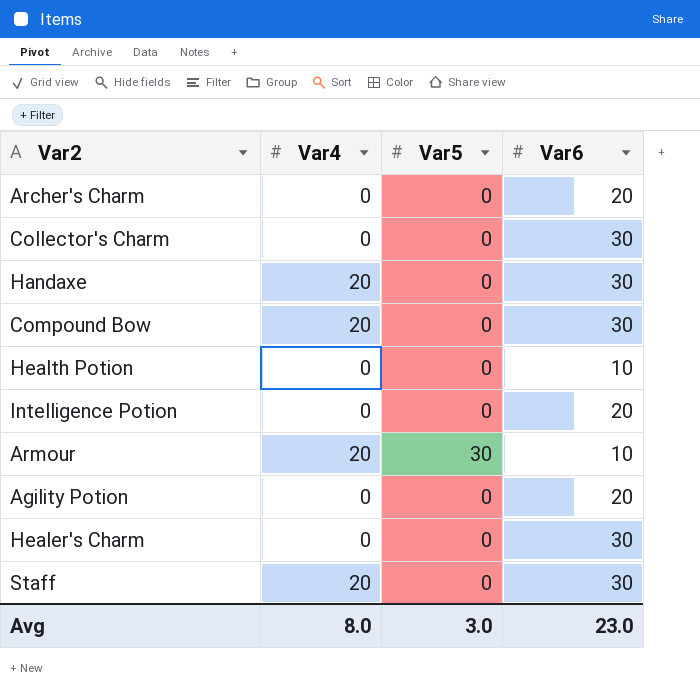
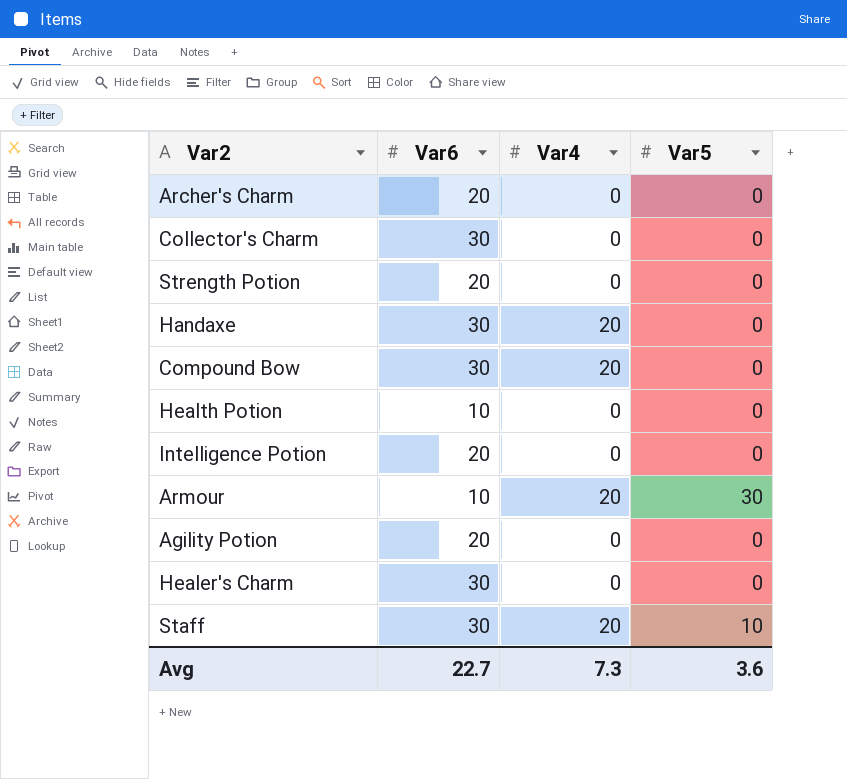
column Var6 | position: 4 -> 2
row Strength Potion: none -> 20 | 0 | 0
Staff | Var5: 0 -> 10
Avg | Var6: 23.0 -> 22.7
Avg | Var4: 8.0 -> 7.3
Avg | Var5: 3.0 -> 3.6

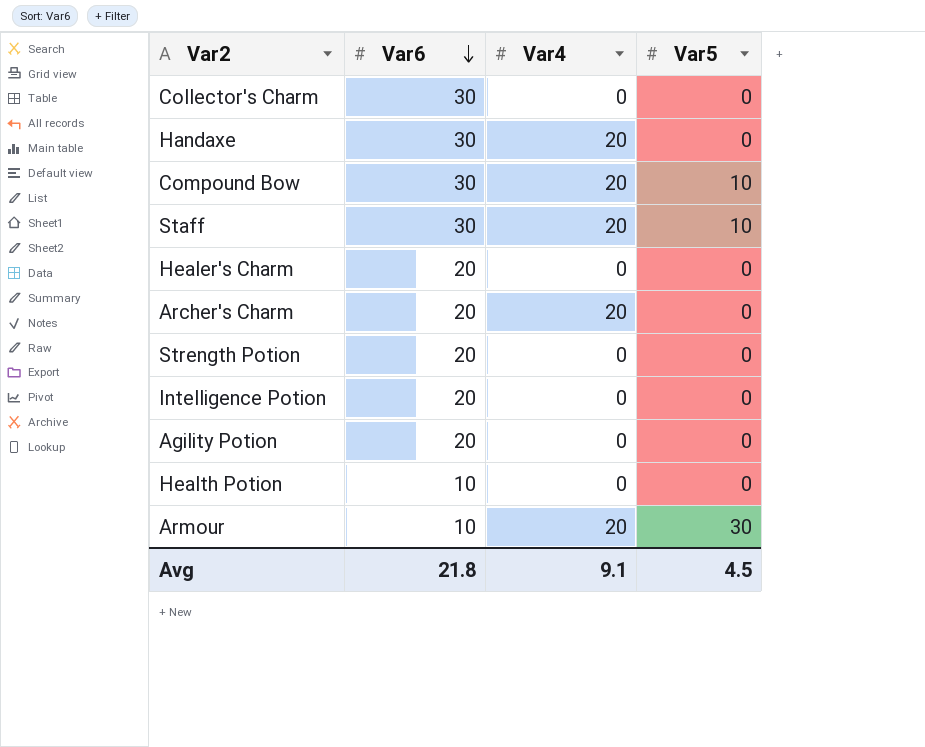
row order: none -> Var6 descending
Compound Bow | Var5: 0 -> 10
Healer's Charm | Var6: 30 -> 20
Archer's Charm | Var4: 0 -> 20
Avg | Var6: 22.7 -> 21.8
Avg | Var4: 7.3 -> 9.1
Avg | Var5: 3.6 -> 4.5

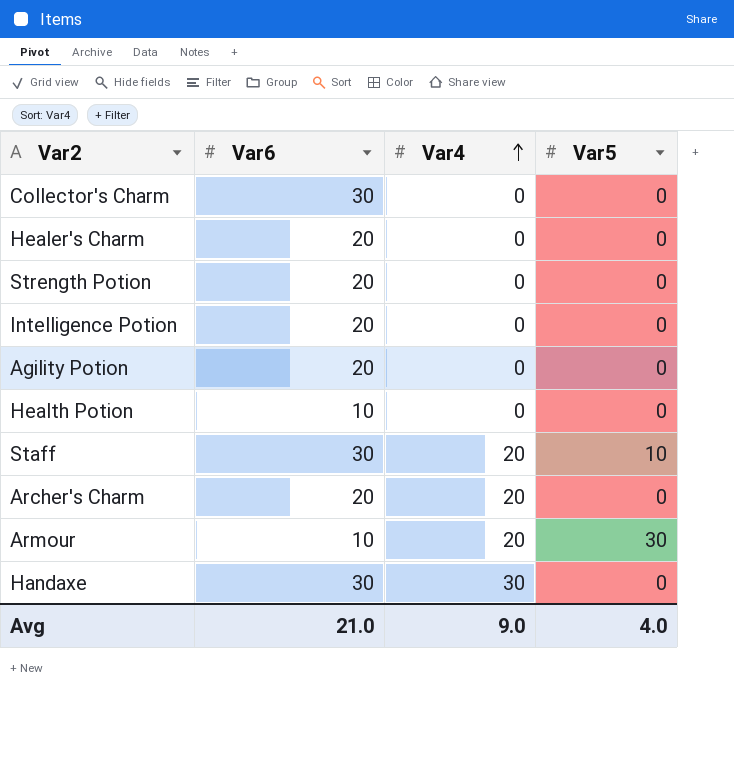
row order: Var6 descending -> Var4 ascending
row Compound Bow: 30 | 20 | 10 -> none
Handaxe | Var4: 20 -> 30
Avg | Var6: 21.8 -> 21.0
Avg | Var4: 9.1 -> 9.0
Avg | Var5: 4.5 -> 4.0

